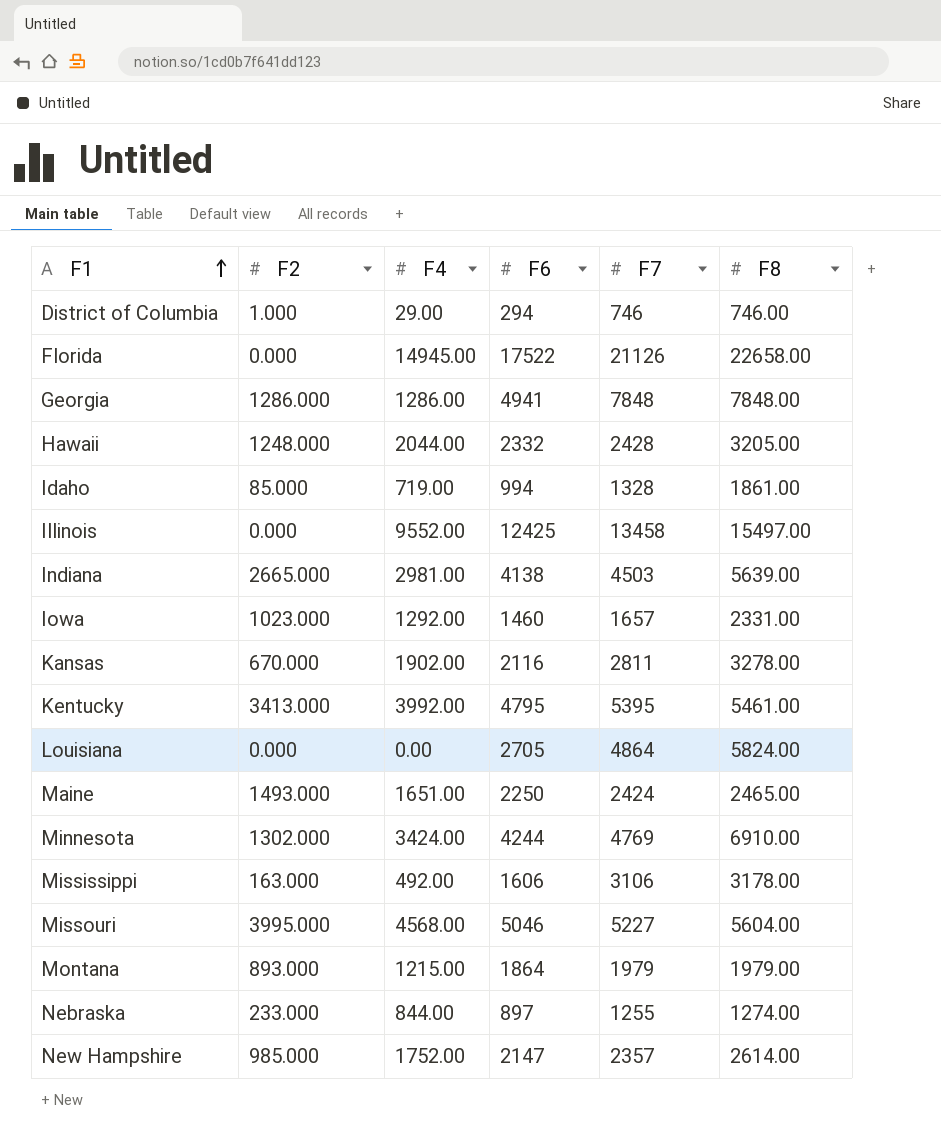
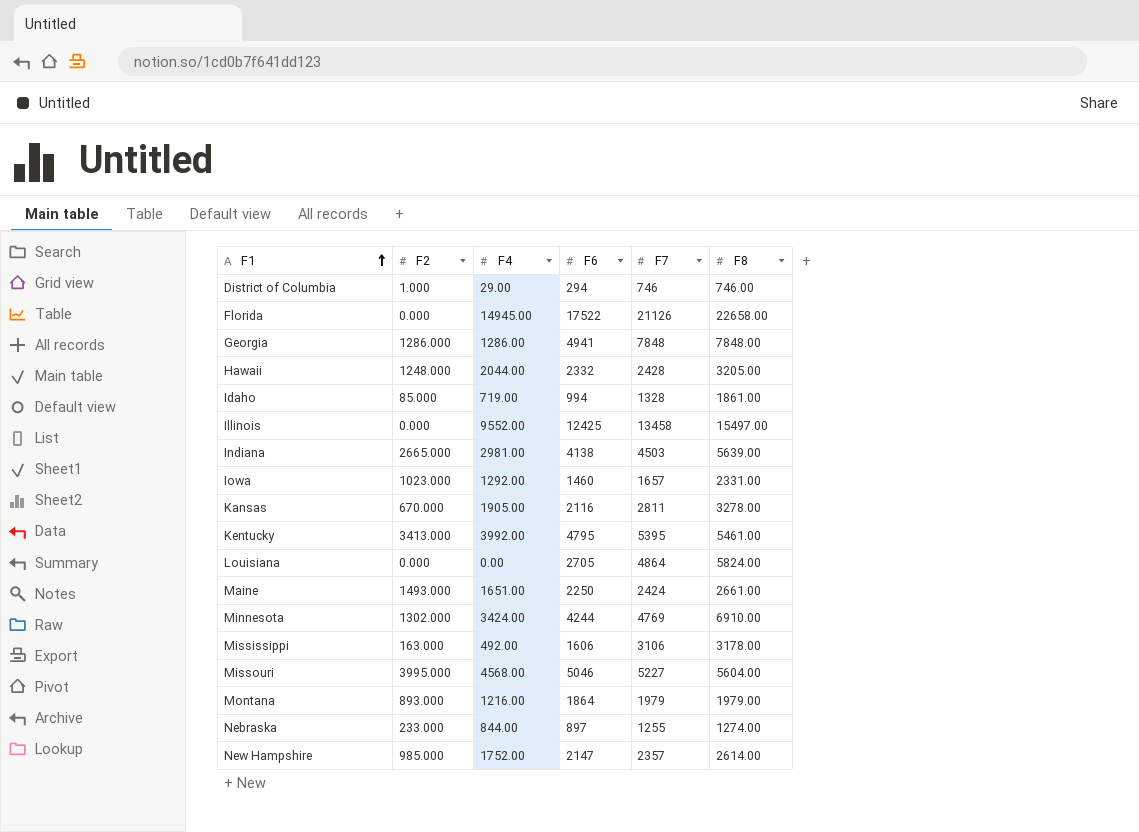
Kansas | F4: 1902.00 -> 1905.00
Maine | F8: 2465.00 -> 2661.00
Montana | F4: 1215.00 -> 1216.00

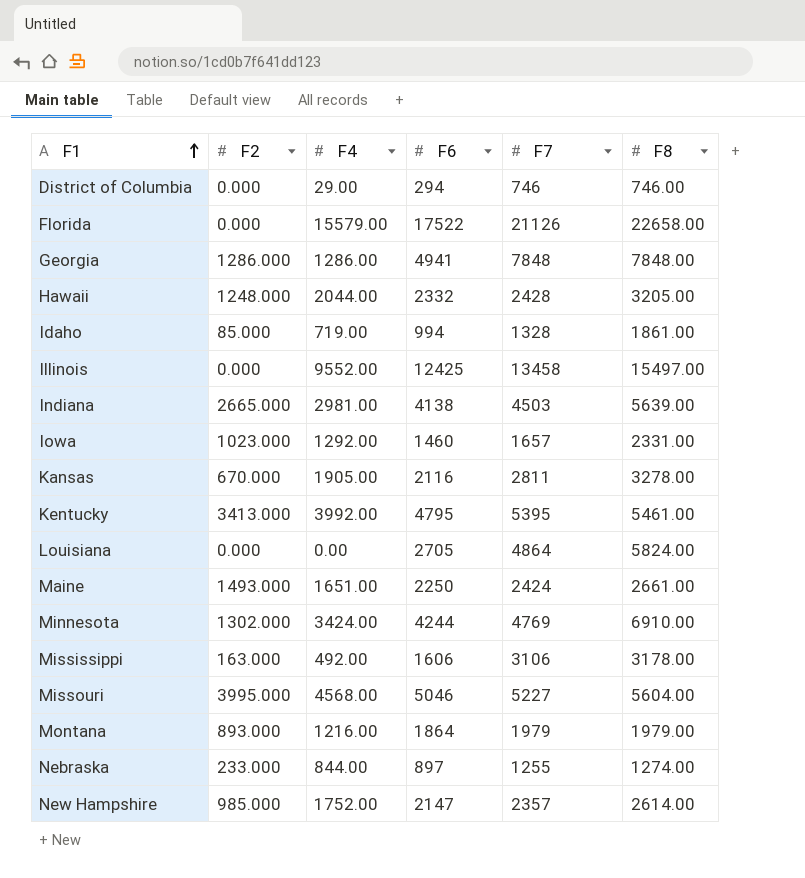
District of Columbia | F2: 1.000 -> 0.000
Florida | F4: 14945.00 -> 15579.00

